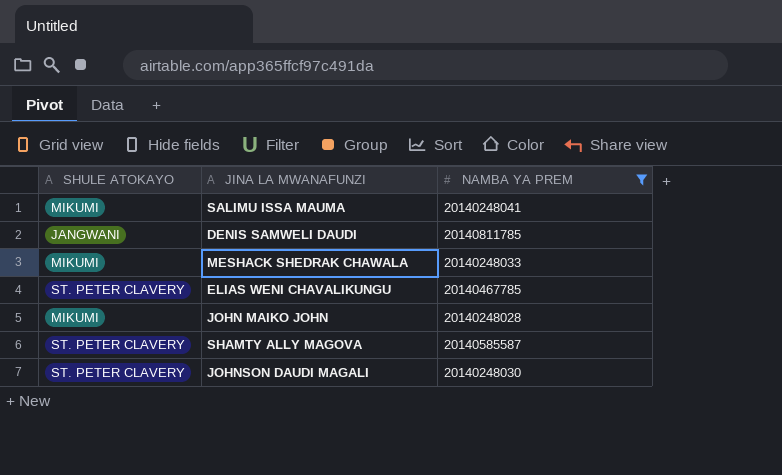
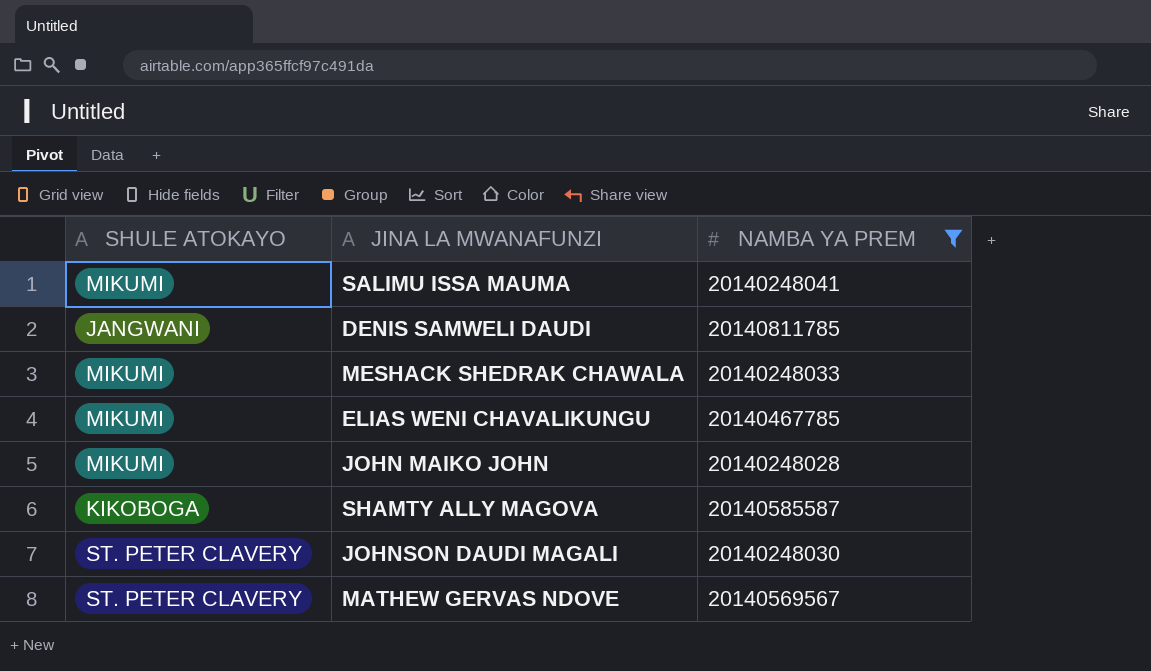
ELIAS WENI CHAVALIKUNGU | SHULE ATOKAYO: ST. PETER CLAVERY -> MIKUMI
SHAMTY ALLY MAGOVA | SHULE ATOKAYO: ST. PETER CLAVERY -> KIKOBOGA
row MATHEW GERVAS NDOVE: none -> ST. PETER CLAVERY | 20140569567

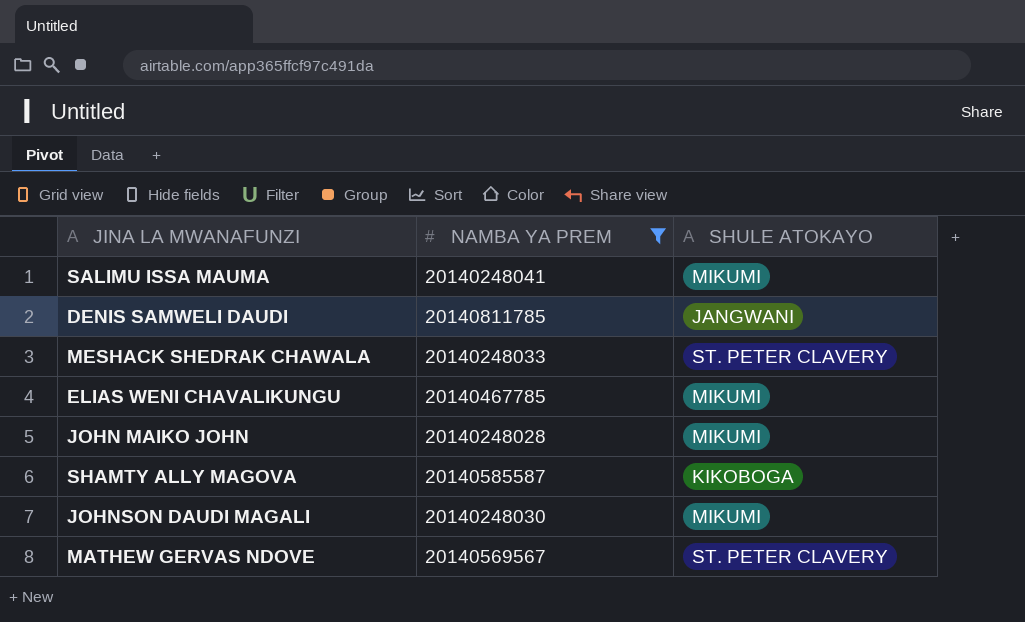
column SHULE ATOKAYO | position: 1 -> 3
MESHACK SHEDRAK CHAWALA | SHULE ATOKAYO: MIKUMI -> ST. PETER CLAVERY
JOHNSON DAUDI MAGALI | SHULE ATOKAYO: ST. PETER CLAVERY -> MIKUMI

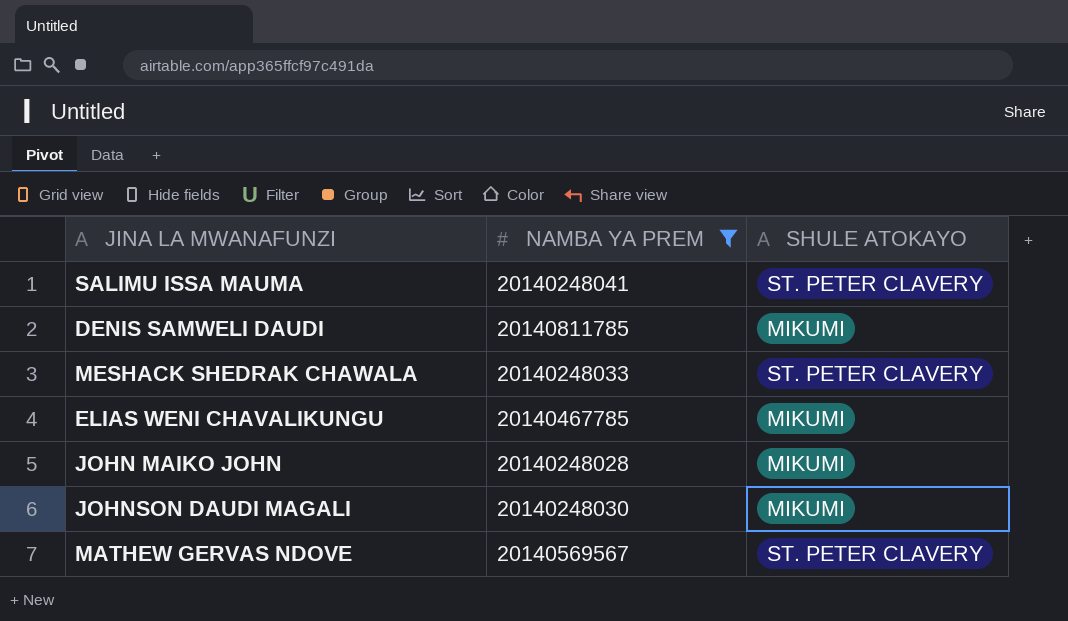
row SHAMTY ALLY MAGOVA: 20140585587 | KIKOBOGA -> none
SALIMU ISSA MAUMA | SHULE ATOKAYO: MIKUMI -> ST. PETER CLAVERY
DENIS SAMWELI DAUDI | SHULE ATOKAYO: JANGWANI -> MIKUMI

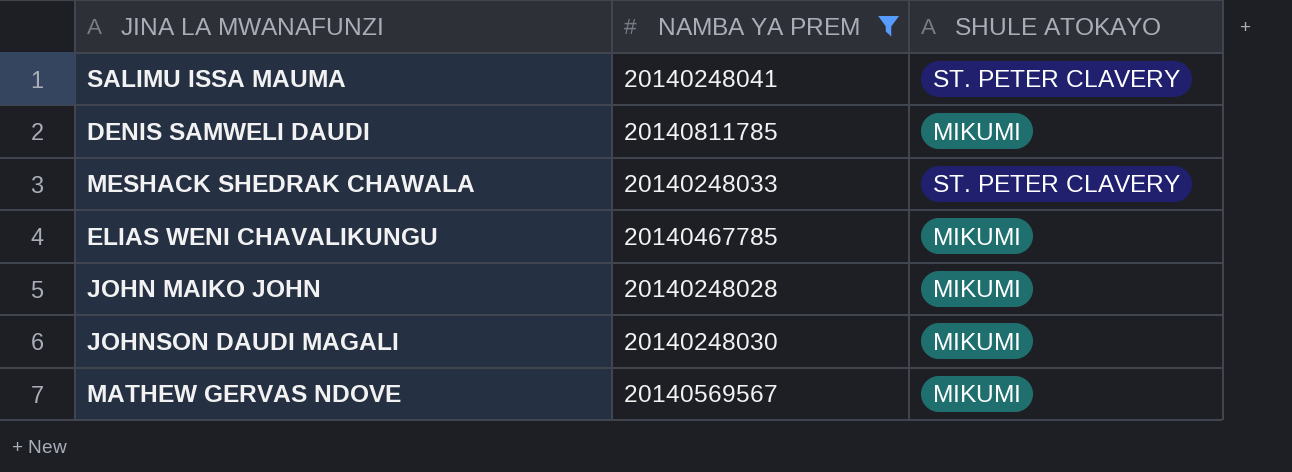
MATHEW GERVAS NDOVE | SHULE ATOKAYO: ST. PETER CLAVERY -> MIKUMI

